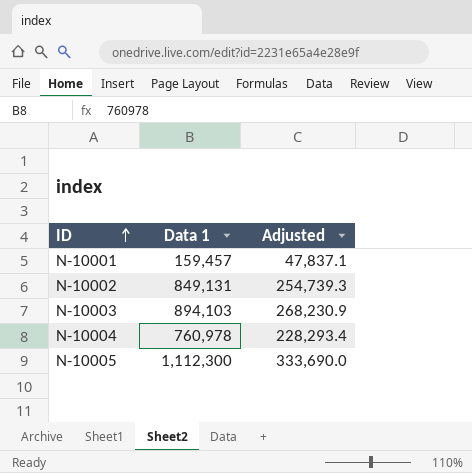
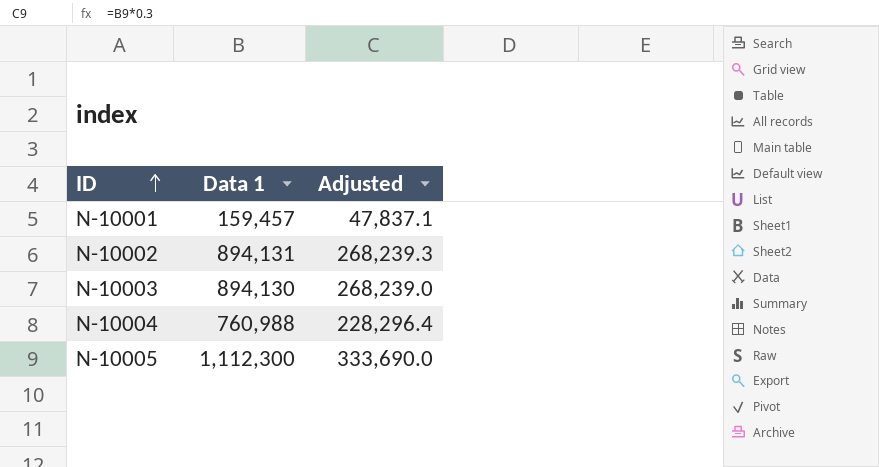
N-10002 | Data 1: 849,131 -> 894,131
N-10002 | Adjusted: 254,739.3 -> 268,239.3
N-10003 | Data 1: 894,103 -> 894,130
N-10003 | Adjusted: 268,230.9 -> 268,239.0
N-10004 | Data 1: 760,978 -> 760,988
N-10004 | Adjusted: 228,293.4 -> 228,296.4

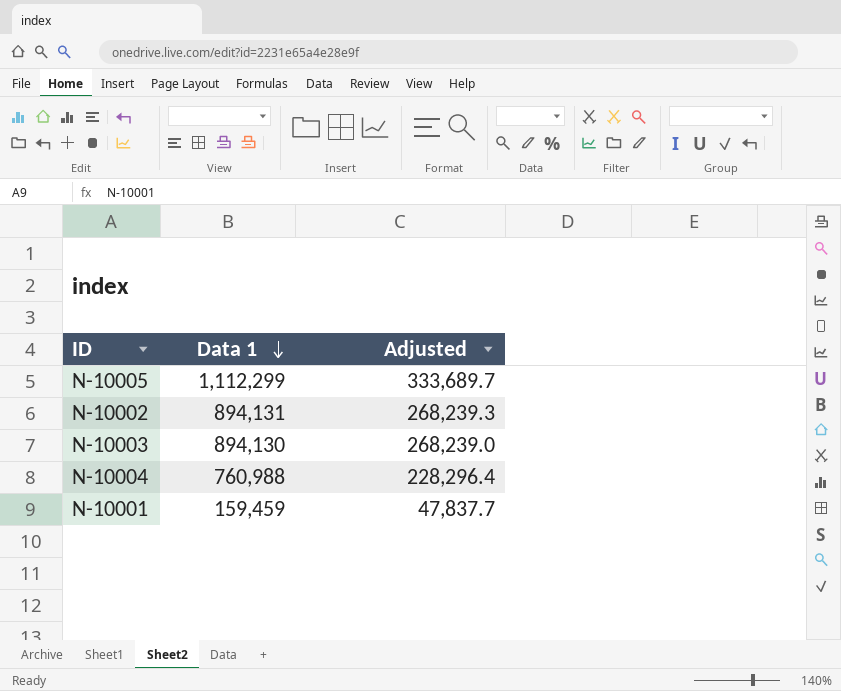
row order: ID ascending -> Data 1 descending
N-10005 | Data 1: 1,112,300 -> 1,112,299
N-10005 | Adjusted: 333,690.0 -> 333,689.7
N-10001 | Data 1: 159,457 -> 159,459
N-10001 | Adjusted: 47,837.1 -> 47,837.7

